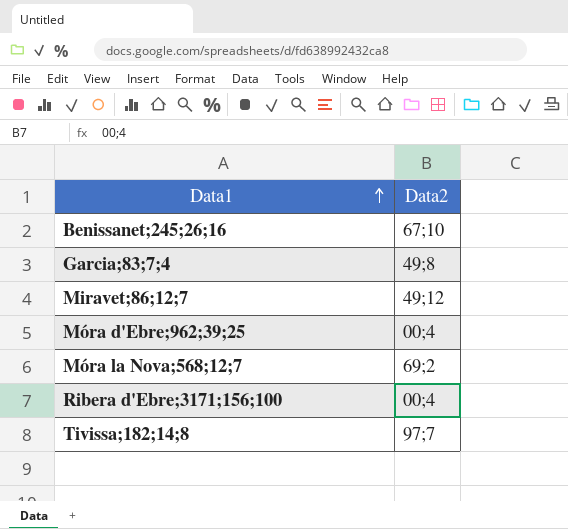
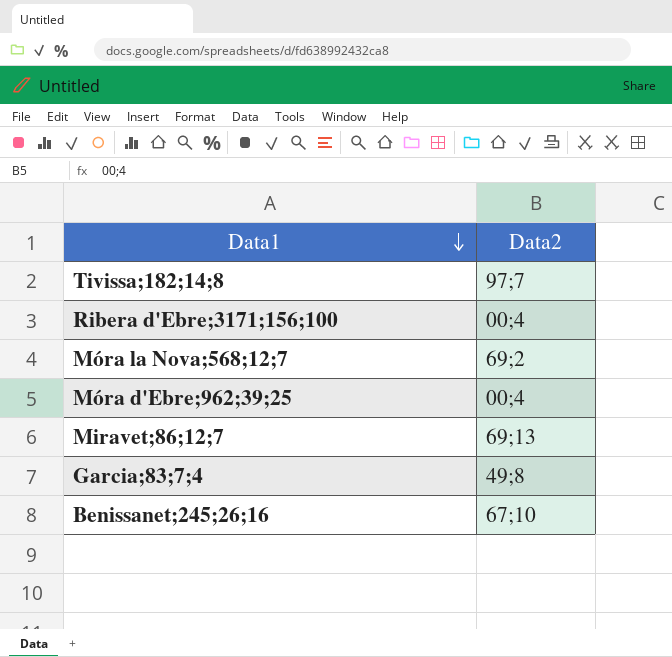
row order: Data1 ascending -> Data1 descending
Miravet;86;12;7 | Data2: 49;12 -> 69;13

